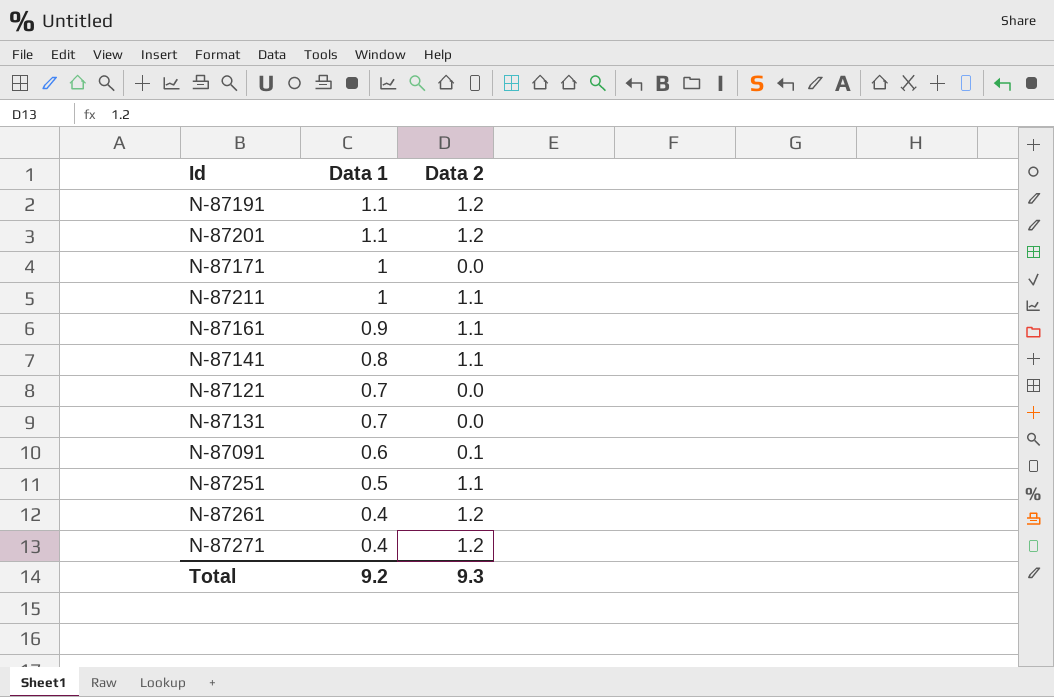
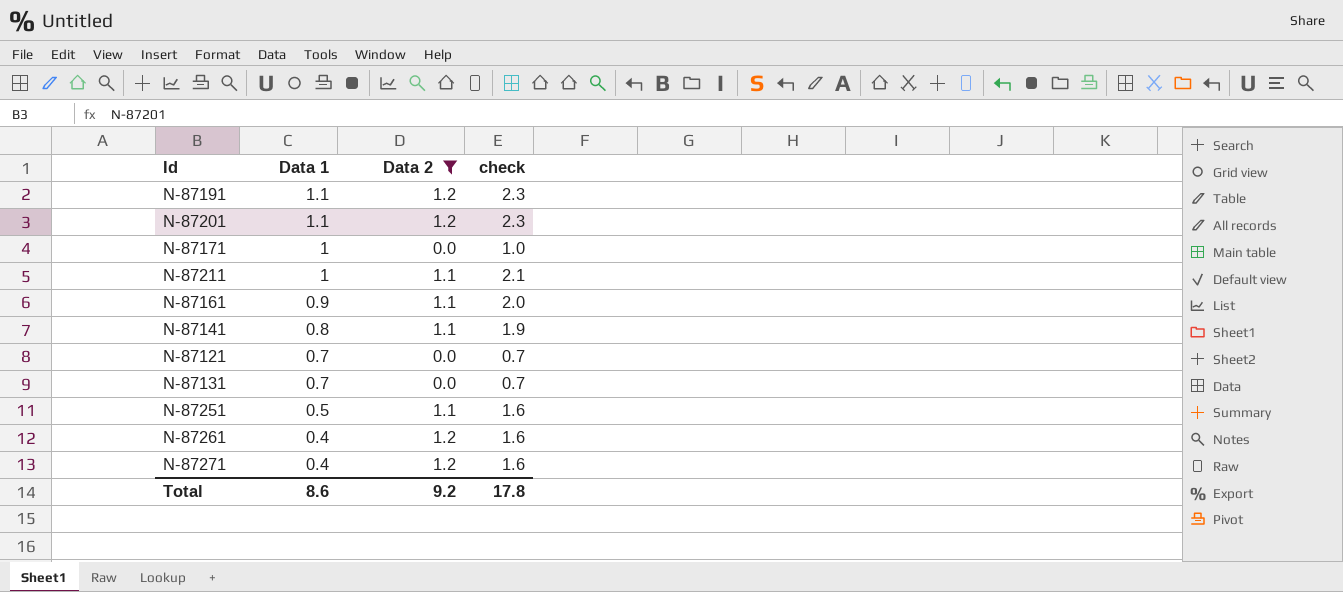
filter: none -> Data 2 != 0.1
column check | formula: none -> [Data 1] + [Data 2]
Total | Data 1: 9.2 -> 8.6
Total | Data 2: 9.3 -> 9.2

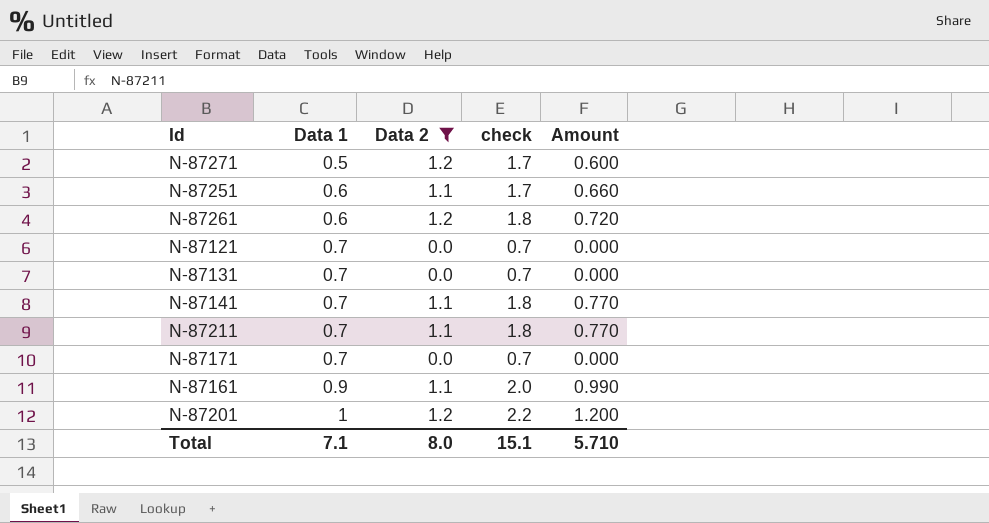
row order: Data 1 descending -> Data 1 ascending
column Amount | formula: none -> [Data 1] * [Data 2]
row N-87191: 1.1 | 1.2 | 2.3 -> none
N-87271 | Data 1: 0.4 -> 0.5
N-87271 | check: 1.6 -> 1.7
N-87251 | Data 1: 0.5 -> 0.6
N-87251 | check: 1.6 -> 1.7
N-87261 | Data 1: 0.4 -> 0.6
N-87261 | check: 1.6 -> 1.8
N-87141 | Data 1: 0.8 -> 0.7
N-87141 | check: 1.9 -> 1.8
N-87211 | Data 1: 1 -> 0.7
N-87211 | check: 2.1 -> 1.8
N-87171 | Data 1: 1 -> 0.7
N-87171 | check: 1.0 -> 0.7
N-87201 | Data 1: 1.1 -> 1
N-87201 | check: 2.3 -> 2.2
Total | Data 1: 8.6 -> 7.1
Total | Data 2: 9.2 -> 8.0
Total | check: 17.8 -> 15.1

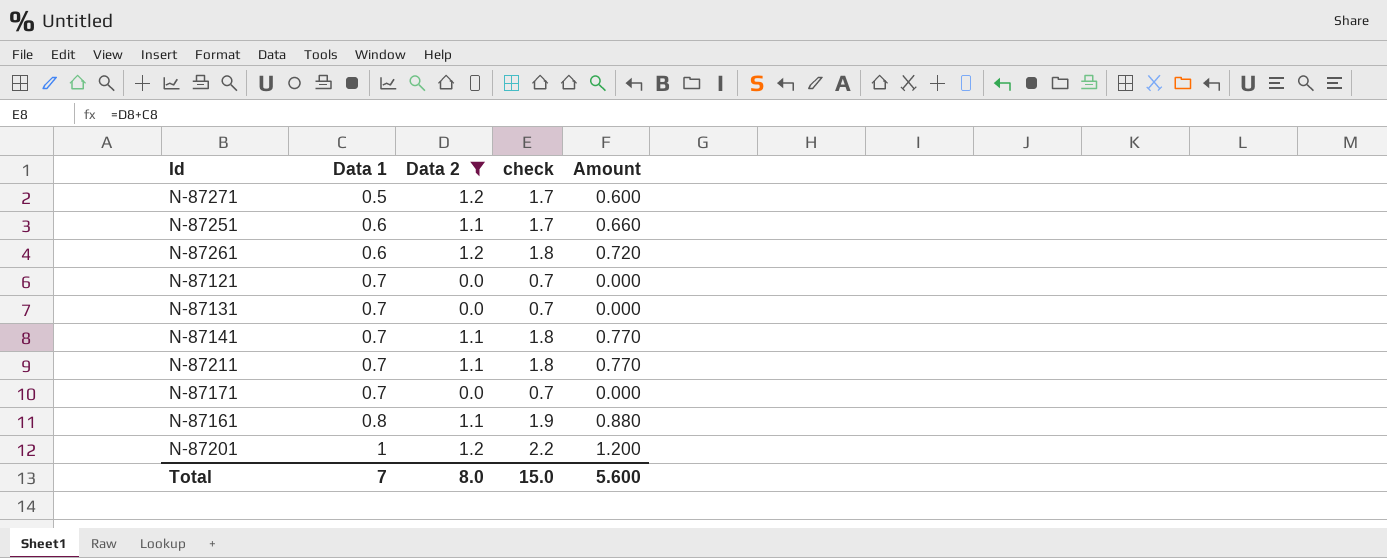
N-87161 | Data 1: 0.9 -> 0.8
N-87161 | check: 2.0 -> 1.9
N-87161 | Amount: 0.990 -> 0.880
Total | Data 1: 7.1 -> 7
Total | check: 15.1 -> 15.0
Total | Amount: 5.710 -> 5.600

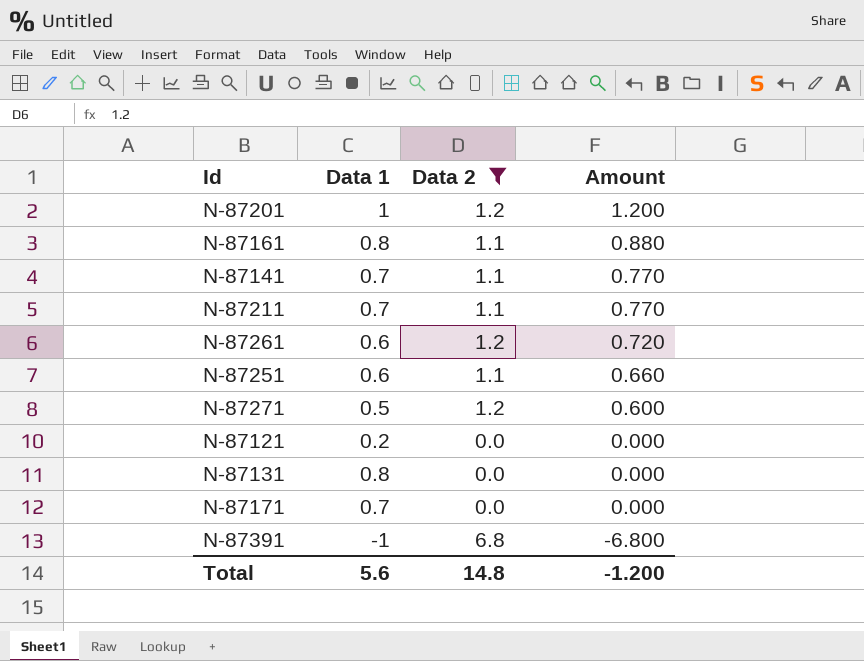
row order: Data 1 ascending -> Amount descending
column check | formula: [Data 1] + [Data 2] -> none
N-87121 | Data 1: 0.7 -> 0.2
N-87131 | Data 1: 0.7 -> 0.8
row N-87391: none -> -1 | 6.8 | -6.800
Total | Data 1: 7 -> 5.6
Total | Data 2: 8.0 -> 14.8
Total | Amount: 5.600 -> -1.200

